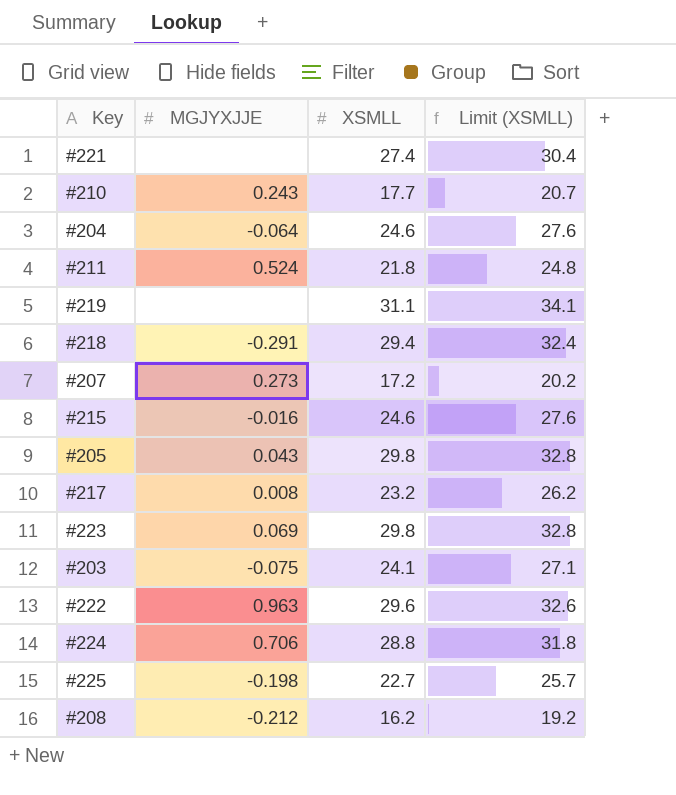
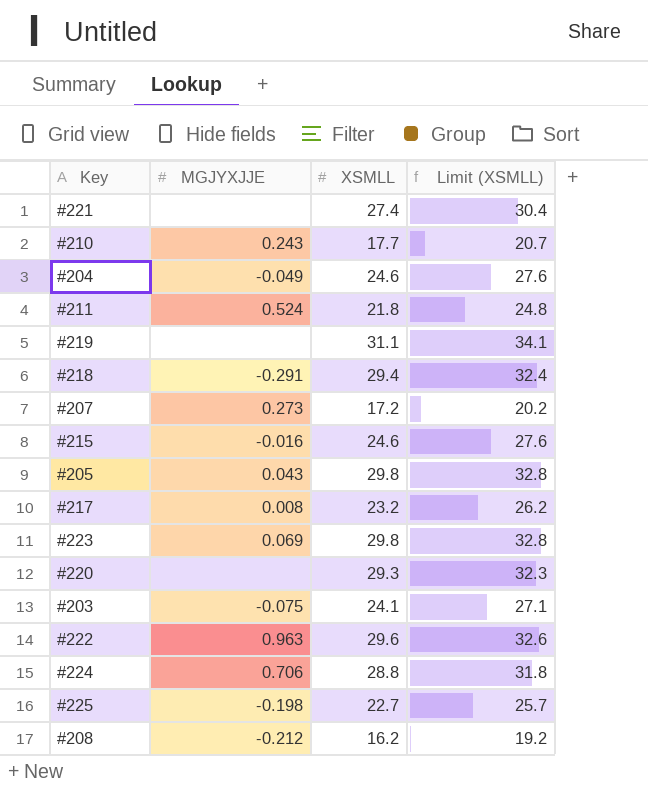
#204 | MGJYXJJE: -0.064 -> -0.049
row #220: none -> none | 29.3 | 32.3

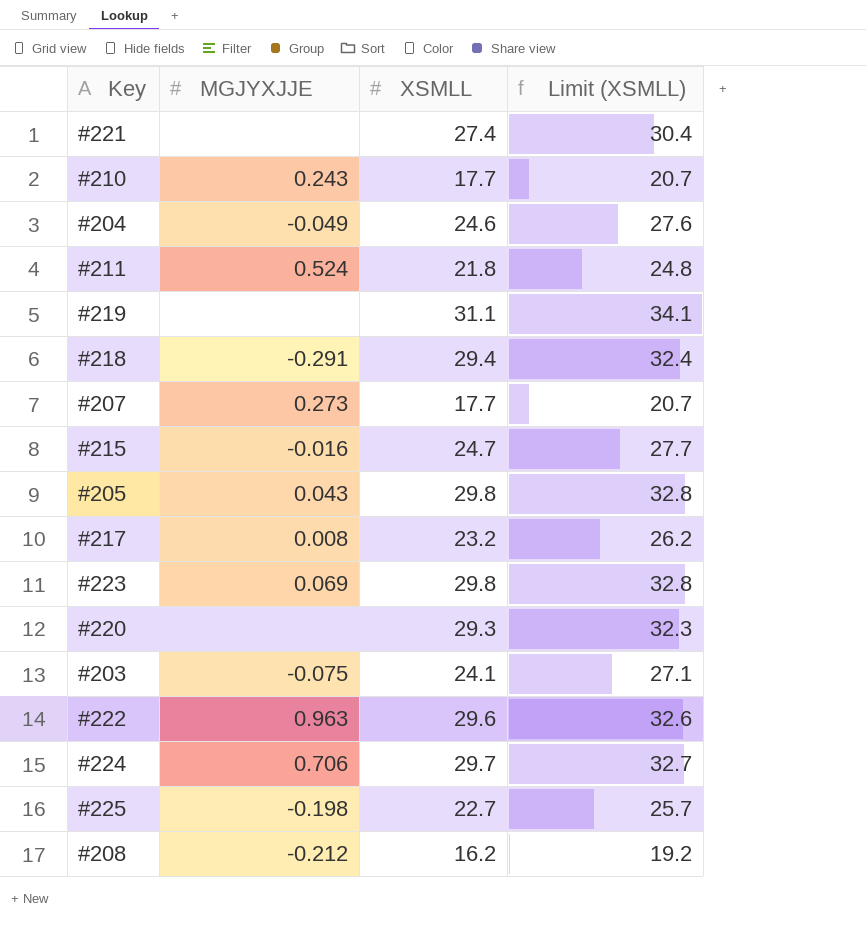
#207 | XSMLL: 17.2 -> 17.7
#207 | Limit (XSMLL): 20.2 -> 20.7
#215 | XSMLL: 24.6 -> 24.7
#215 | Limit (XSMLL): 27.6 -> 27.7
#224 | XSMLL: 28.8 -> 29.7
#224 | Limit (XSMLL): 31.8 -> 32.7

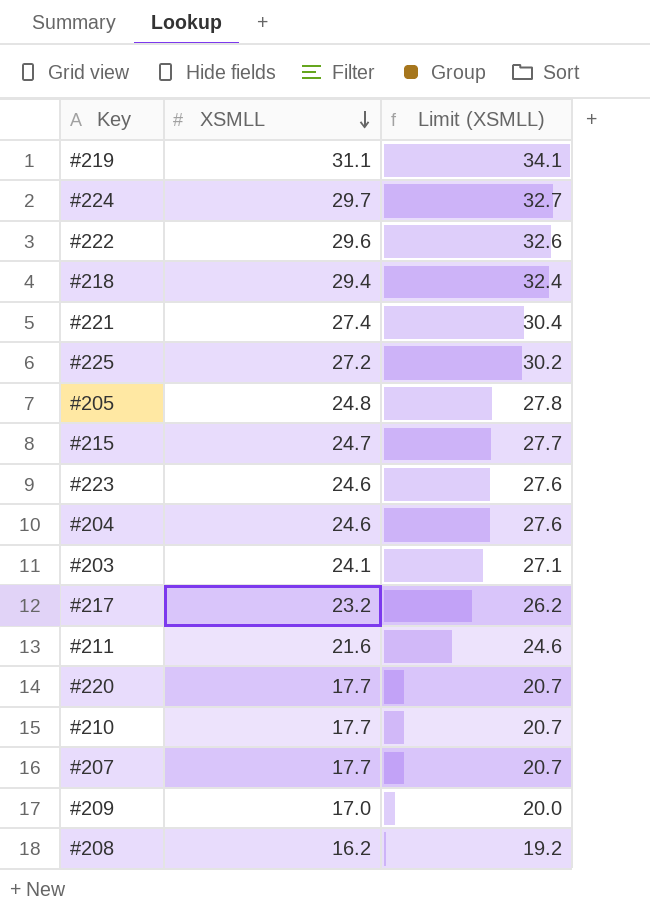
row order: none -> XSMLL descending
column MGJYXJJE | position: 2 -> none
#225 | XSMLL: 22.7 -> 27.2
#225 | Limit (XSMLL): 25.7 -> 30.2
#205 | XSMLL: 29.8 -> 24.8
#205 | Limit (XSMLL): 32.8 -> 27.8
#223 | XSMLL: 29.8 -> 24.6
#223 | Limit (XSMLL): 32.8 -> 27.6
#211 | XSMLL: 21.8 -> 21.6
#211 | Limit (XSMLL): 24.8 -> 24.6
#220 | XSMLL: 29.3 -> 17.7
#220 | Limit (XSMLL): 32.3 -> 20.7
row #209: none -> 17.0 | 20.0

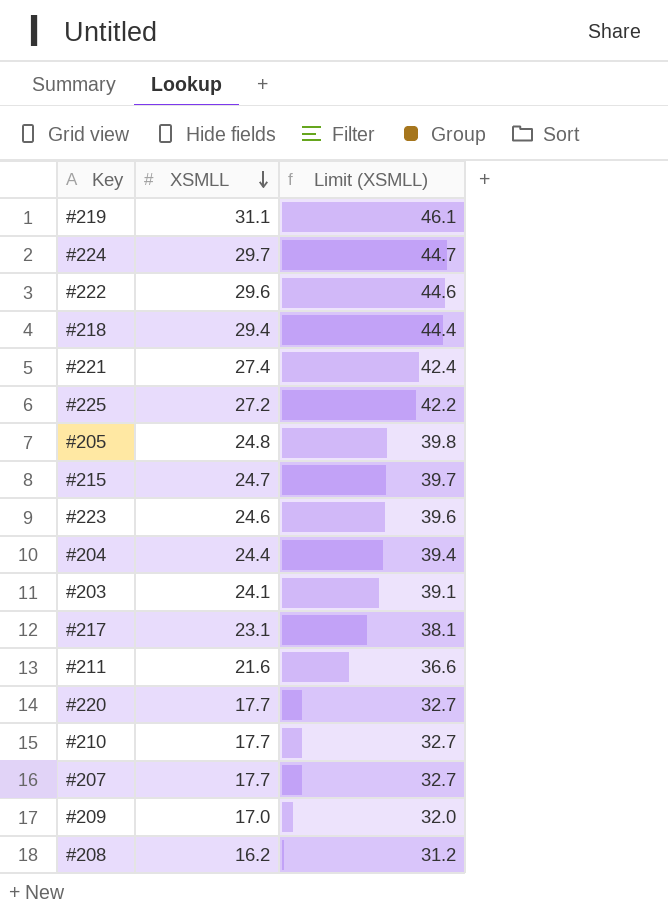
column Limit (XSMLL) | formula: [XSMLL] + 3 -> [XSMLL] + 15
#204 | XSMLL: 24.6 -> 24.4
#217 | XSMLL: 23.2 -> 23.1

